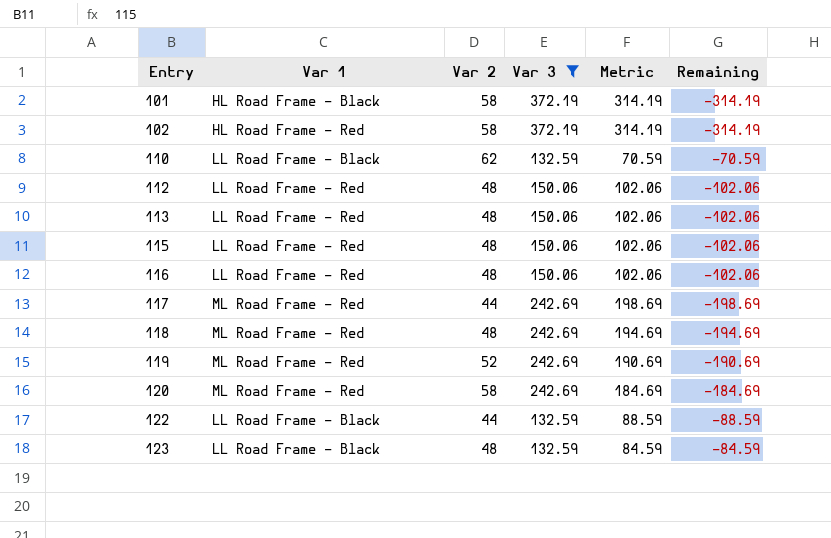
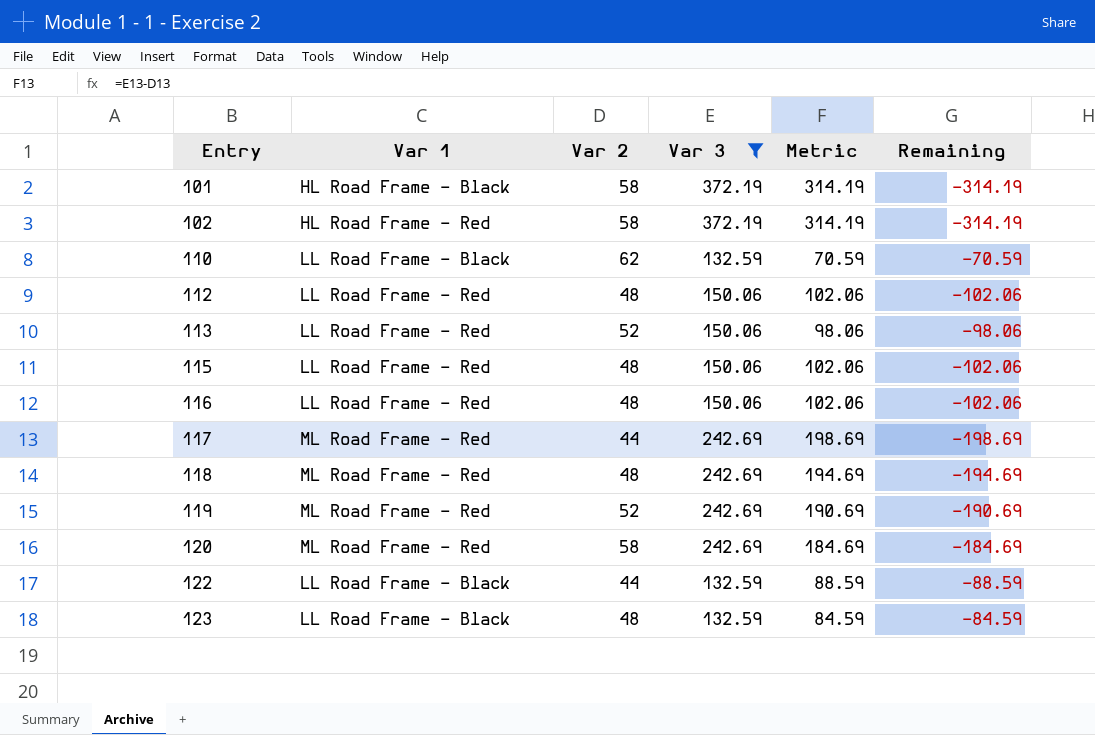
113 | Var 2: 48 -> 52
113 | Metric: 102.06 -> 98.06
113 | Remaining: -102.06 -> -98.06

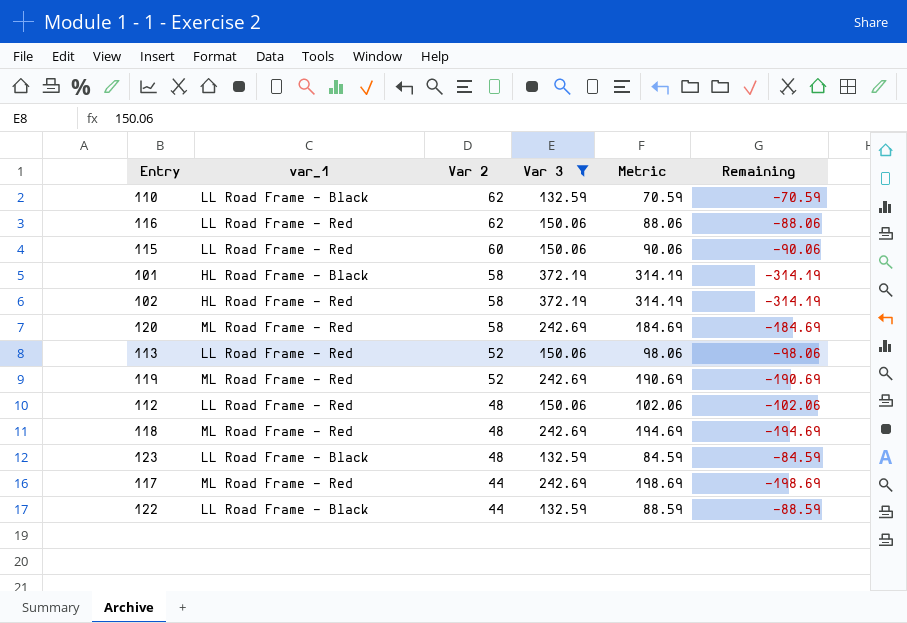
row order: Entry ascending -> Var 2 descending
column name: Var 1 -> var_1
116 | Var 2: 48 -> 62
116 | Metric: 102.06 -> 88.06
116 | Remaining: -102.06 -> -88.06
115 | Var 2: 48 -> 60
115 | Metric: 102.06 -> 90.06
115 | Remaining: -102.06 -> -90.06

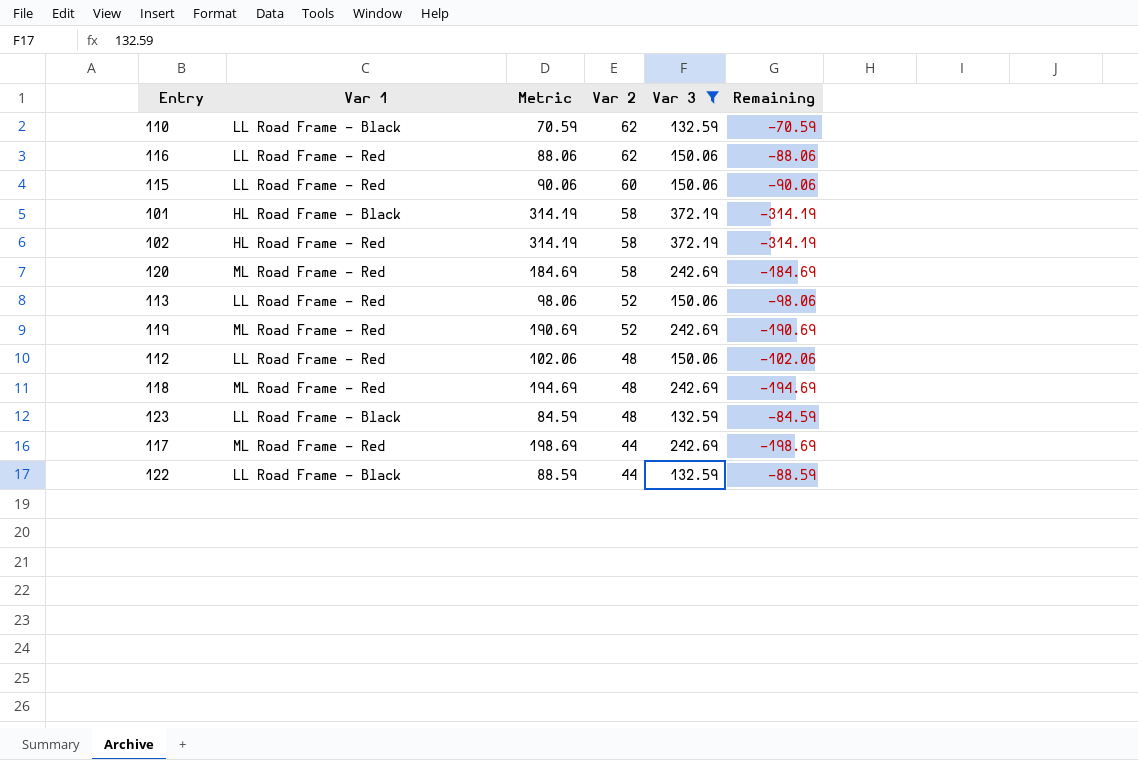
column name: var_1 -> Var 1
column Metric | position: 5 -> 3

